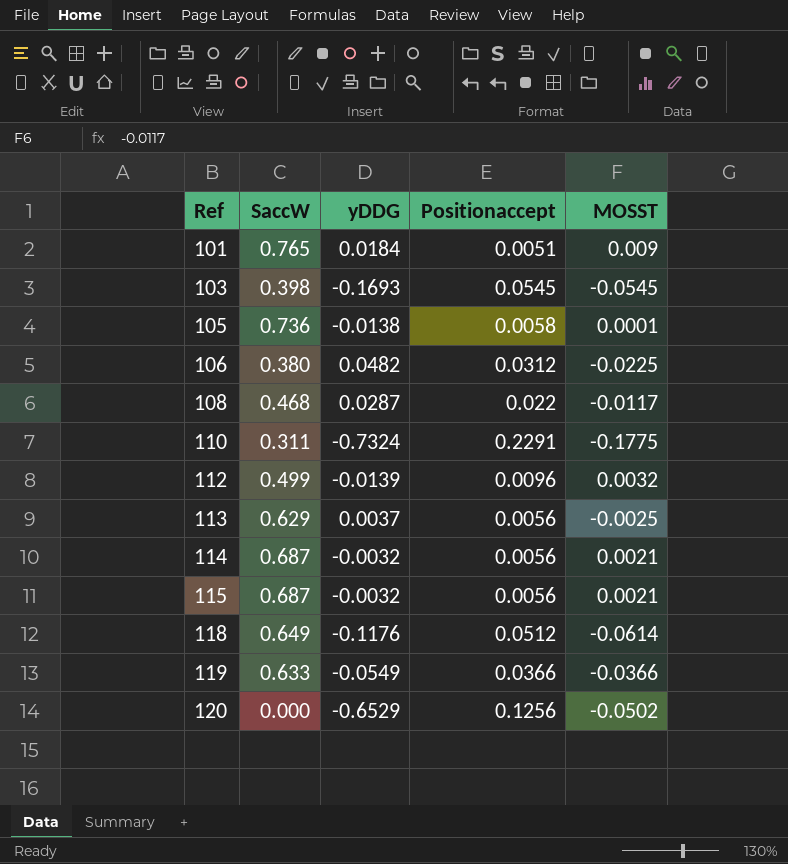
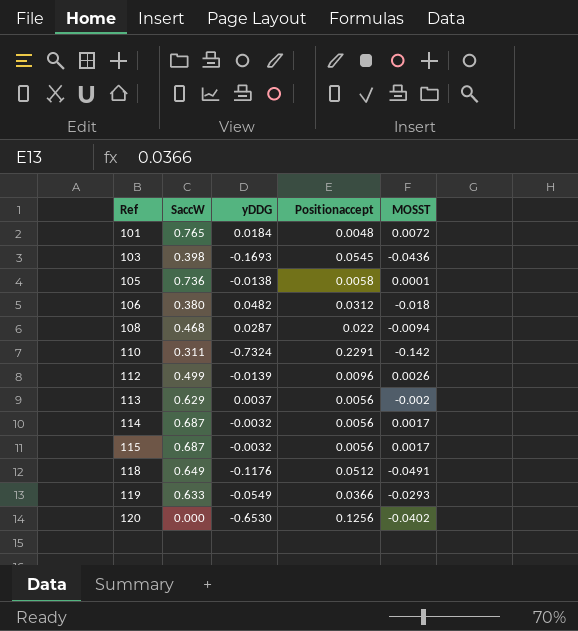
101 | Positionaccept: 0.0051 -> 0.0048
101 | MOSST: 0.009 -> 0.0072
103 | MOSST: -0.0545 -> -0.0436
106 | MOSST: -0.0225 -> -0.018
108 | MOSST: -0.0117 -> -0.0094
110 | MOSST: -0.1775 -> -0.142
112 | MOSST: 0.0032 -> 0.0026
113 | MOSST: -0.0025 -> -0.002
114 | MOSST: 0.0021 -> 0.0017
115 | MOSST: 0.0021 -> 0.0017
118 | MOSST: -0.0614 -> -0.0491
119 | MOSST: -0.0366 -> -0.0293
120 | yDDG: -0.6529 -> -0.6530
120 | MOSST: -0.0502 -> -0.0402

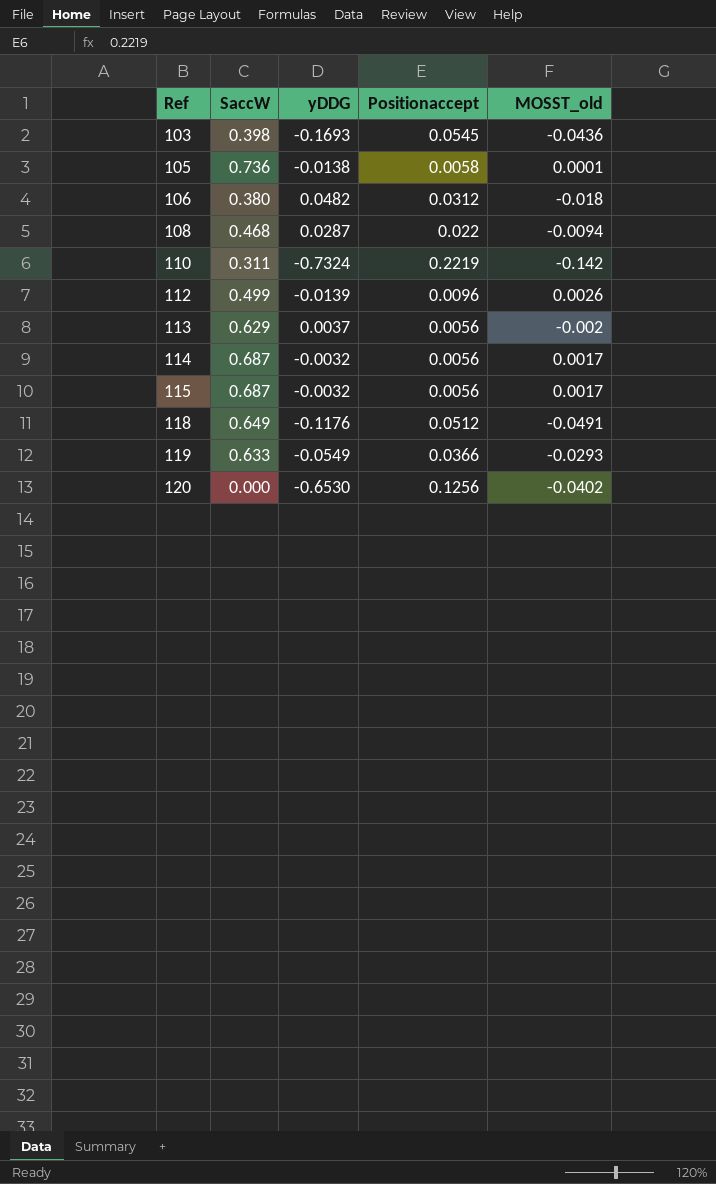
column name: MOSST -> MOSST_old
row 101: 0.765 | 0.0184 | 0.0048 | 0.0072 -> none
110 | Positionaccept: 0.2291 -> 0.2219

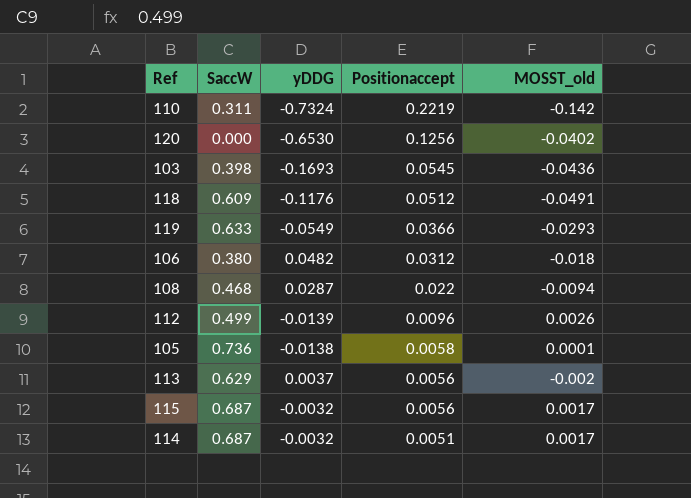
row order: Ref ascending -> Positionaccept descending
118 | SaccW: 0.649 -> 0.609
114 | Positionaccept: 0.0056 -> 0.0051

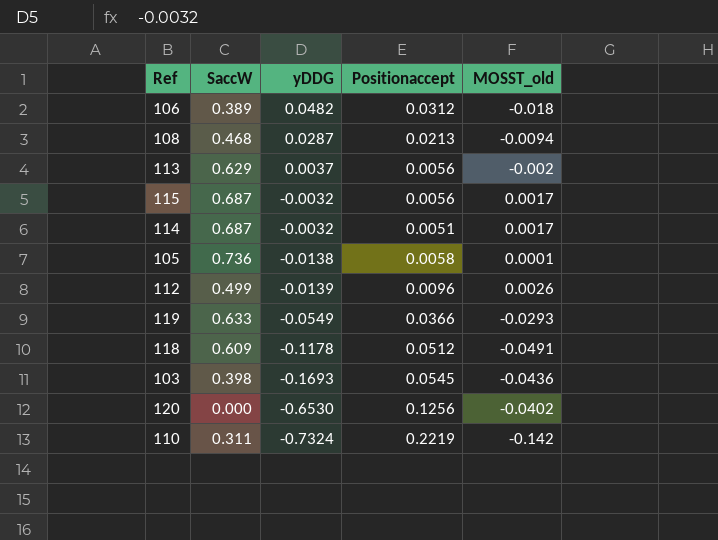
row order: Positionaccept descending -> yDDG descending
106 | SaccW: 0.380 -> 0.389
108 | Positionaccept: 0.022 -> 0.0213
118 | yDDG: -0.1176 -> -0.1178

